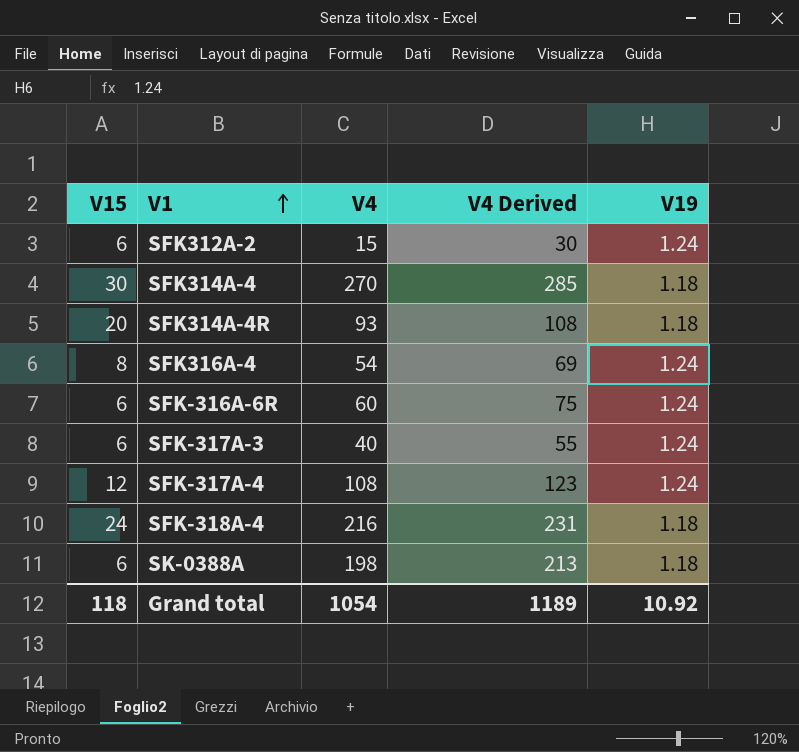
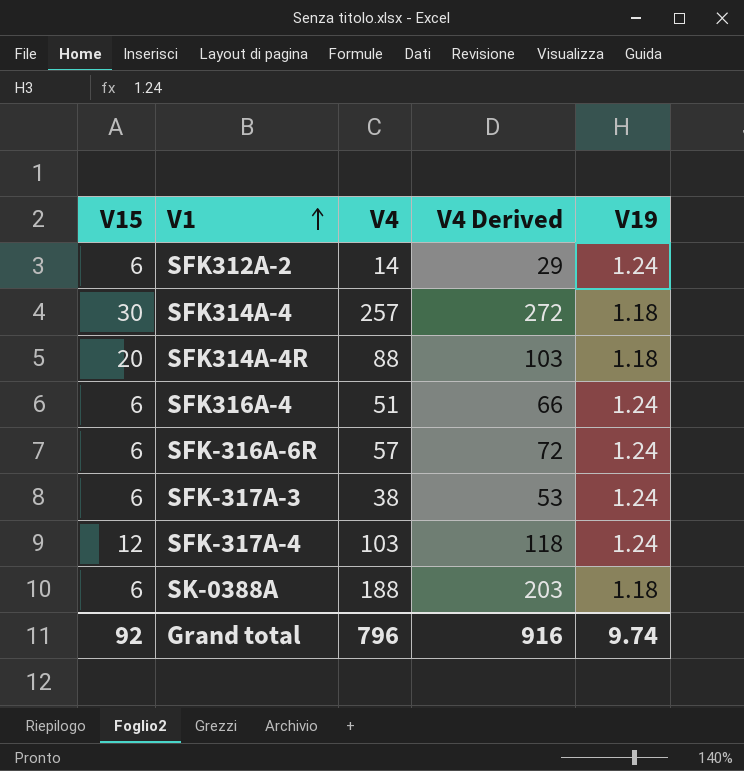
row SFK-318A-4: 24 | 216 | 231 | 1.18 -> none
SFK312A-2 | V4: 15 -> 14
SFK312A-2 | V4 Derived: 30 -> 29
SFK314A-4 | V4: 270 -> 257
SFK314A-4 | V4 Derived: 285 -> 272
SFK314A-4R | V4: 93 -> 88
SFK314A-4R | V4 Derived: 108 -> 103
SFK316A-4 | V15: 8 -> 6
SFK316A-4 | V4: 54 -> 51
SFK316A-4 | V4 Derived: 69 -> 66
SFK-316A-6R | V4: 60 -> 57
SFK-316A-6R | V4 Derived: 75 -> 72
SFK-317A-3 | V4: 40 -> 38
SFK-317A-3 | V4 Derived: 55 -> 53
SFK-317A-4 | V4: 108 -> 103
SFK-317A-4 | V4 Derived: 123 -> 118
SK-0388A | V4: 198 -> 188
SK-0388A | V4 Derived: 213 -> 203
Grand total | V15: 118 -> 92
Grand total | V4: 1054 -> 796
Grand total | V4 Derived: 1189 -> 916
Grand total | V19: 10.92 -> 9.74

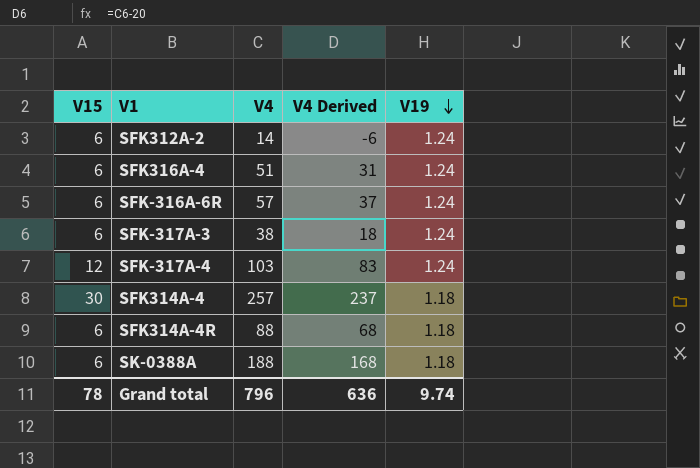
row order: V1 ascending -> V19 descending
column V4 Derived | formula: [V4] + 15 -> [V4] - 20
SFK314A-4R | V15: 20 -> 6
Grand total | V15: 92 -> 78
Grand total | V4 Derived: 916 -> 636

